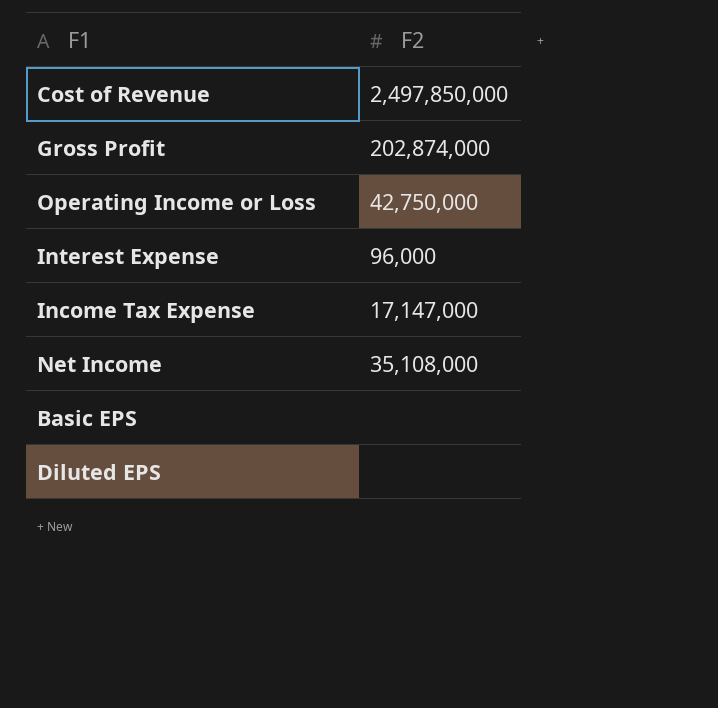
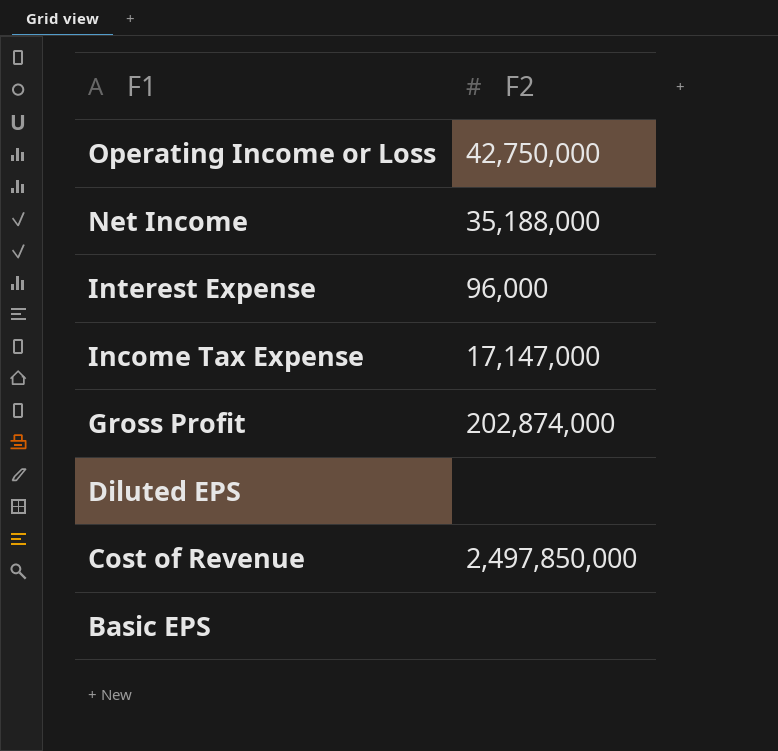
row order: none -> F1 descending
Net Income | F2: 35,108,000 -> 35,188,000

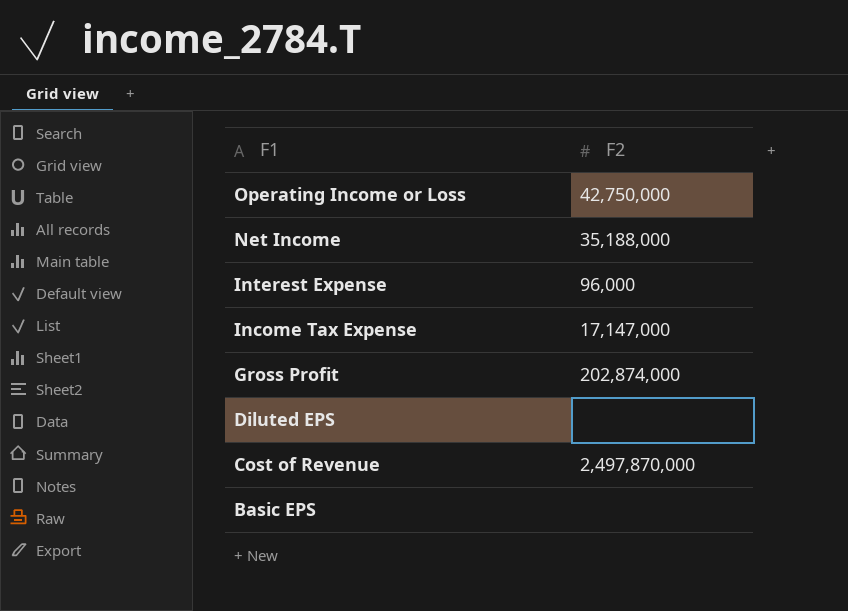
Cost of Revenue | F2: 2,497,850,000 -> 2,497,870,000

